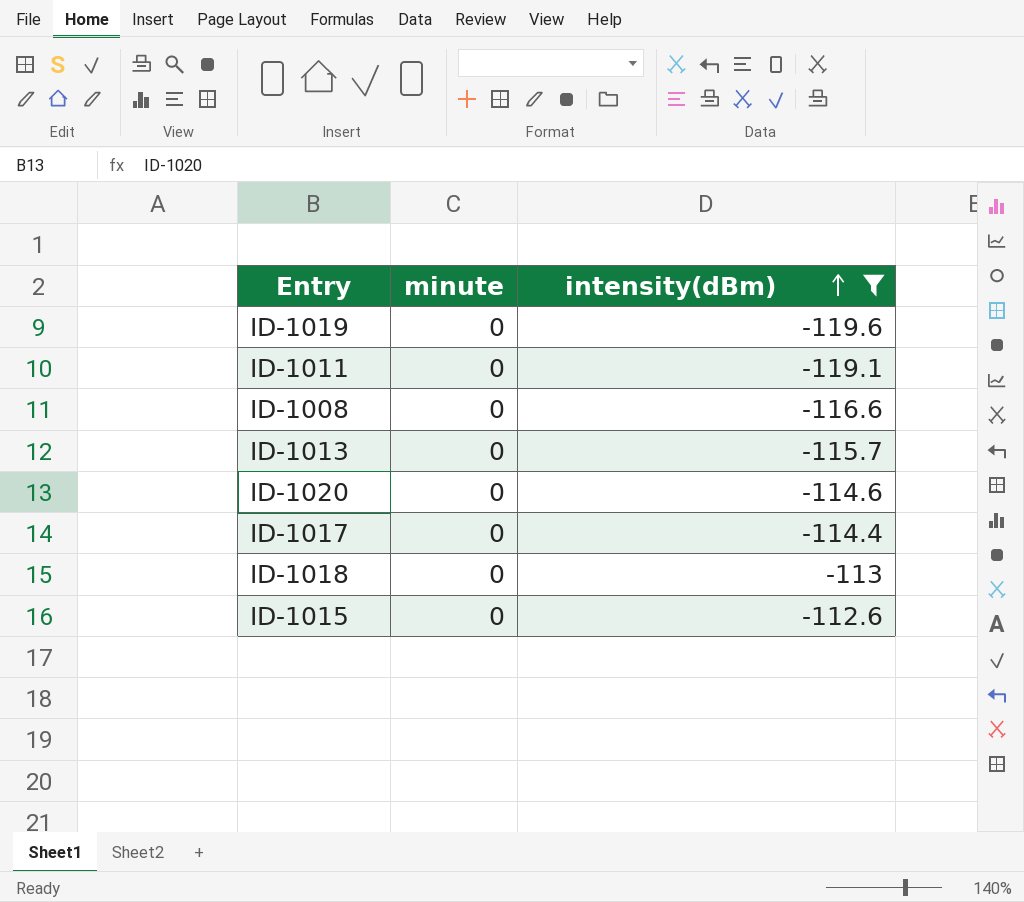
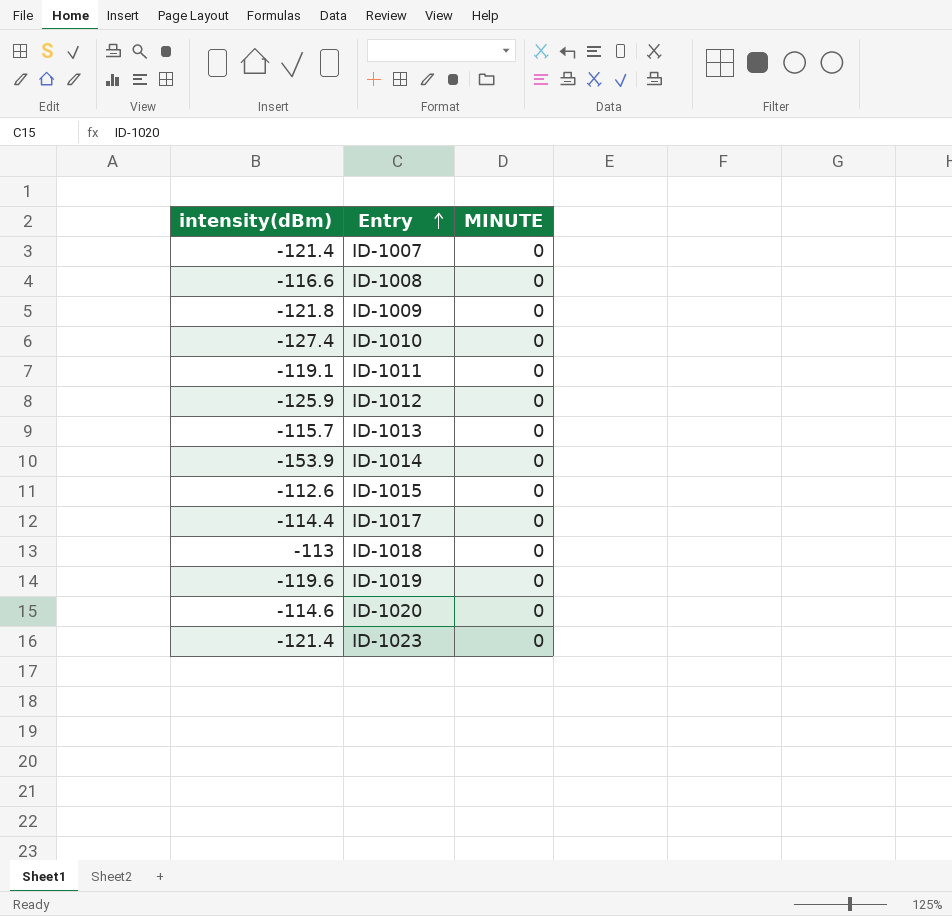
filter: intensity(dBm) >= -119.6 -> none
row order: intensity(dBm) ascending -> Entry ascending
column intensity(dBm) | position: 3 -> 1
column name: minute -> MINUTE

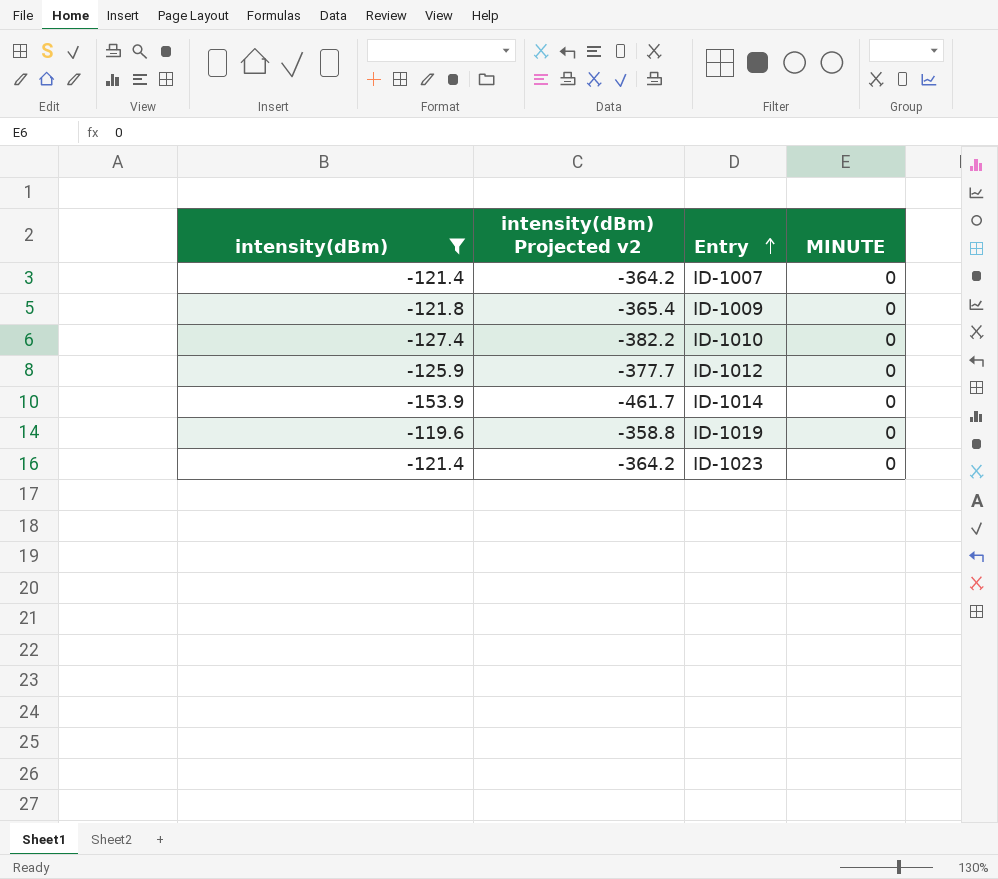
filter: none -> intensity(dBm) <= -119.6
column intensity(dBm) Projected v2 | formula: none -> [intensity(dBm)] * 3

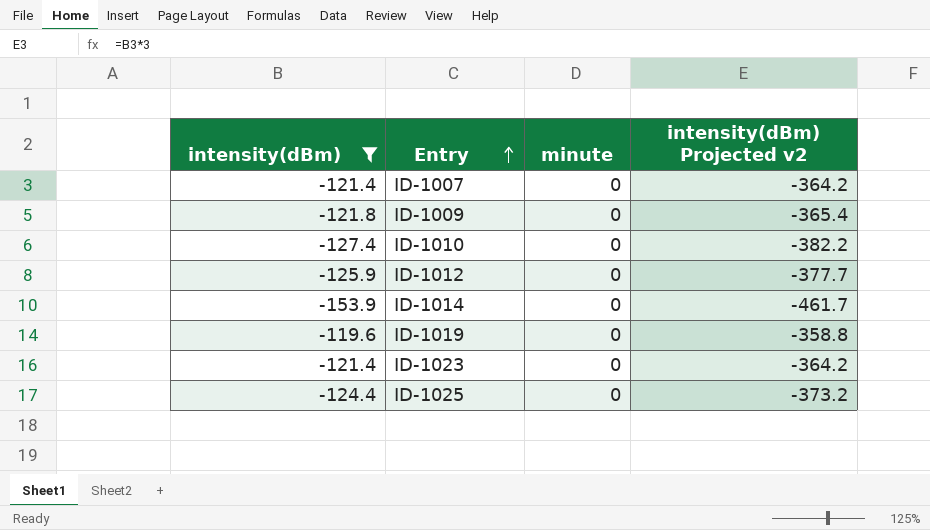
column name: MINUTE -> minute
column intensity(dBm) Projected v2 | position: 2 -> 4
row ID-1025: none -> -124.4 | 0 | -373.2

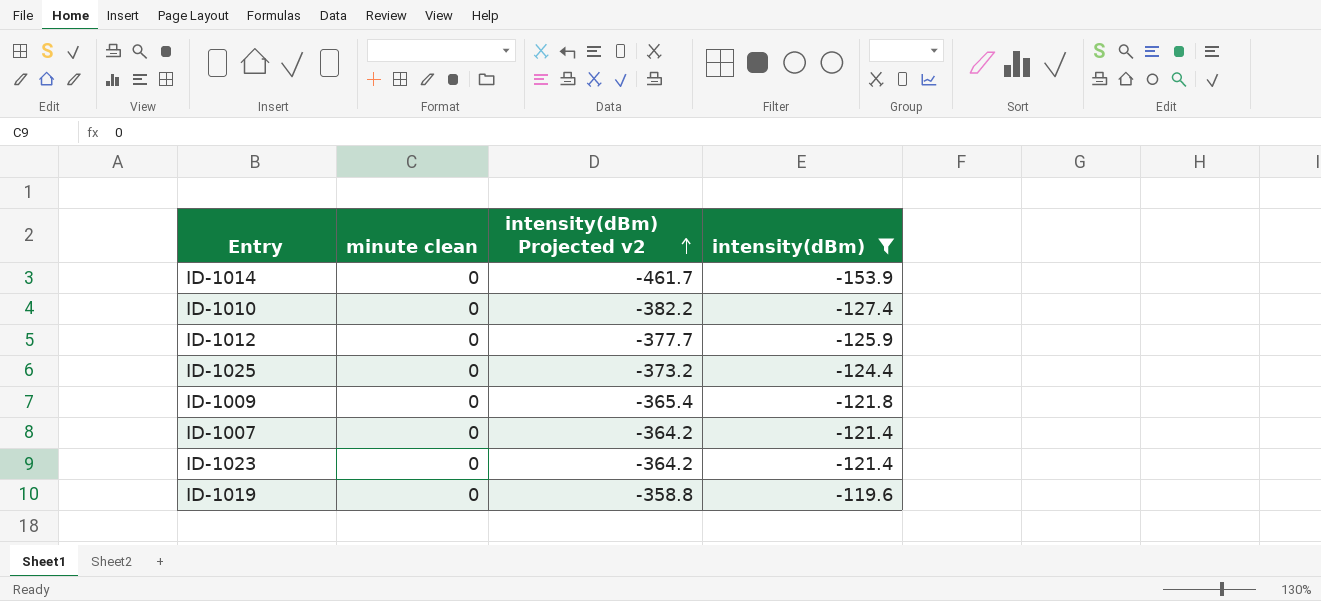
row order: Entry ascending -> intensity(dBm) Projected v2 ascending
column name: minute -> minute clean
column intensity(dBm) | position: 1 -> 4

